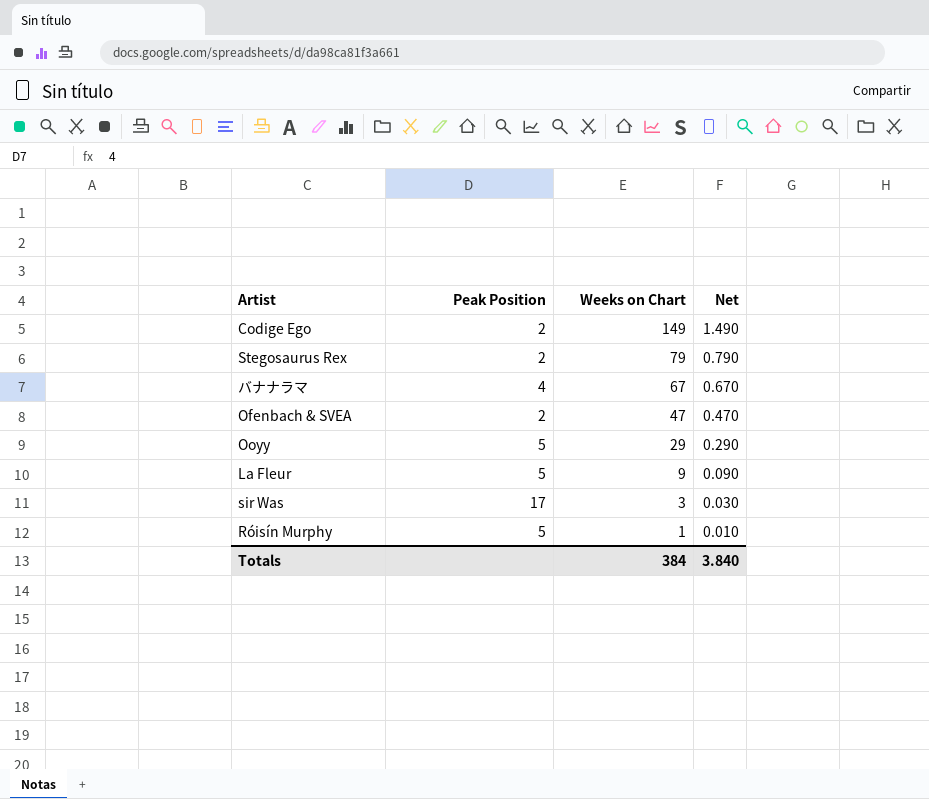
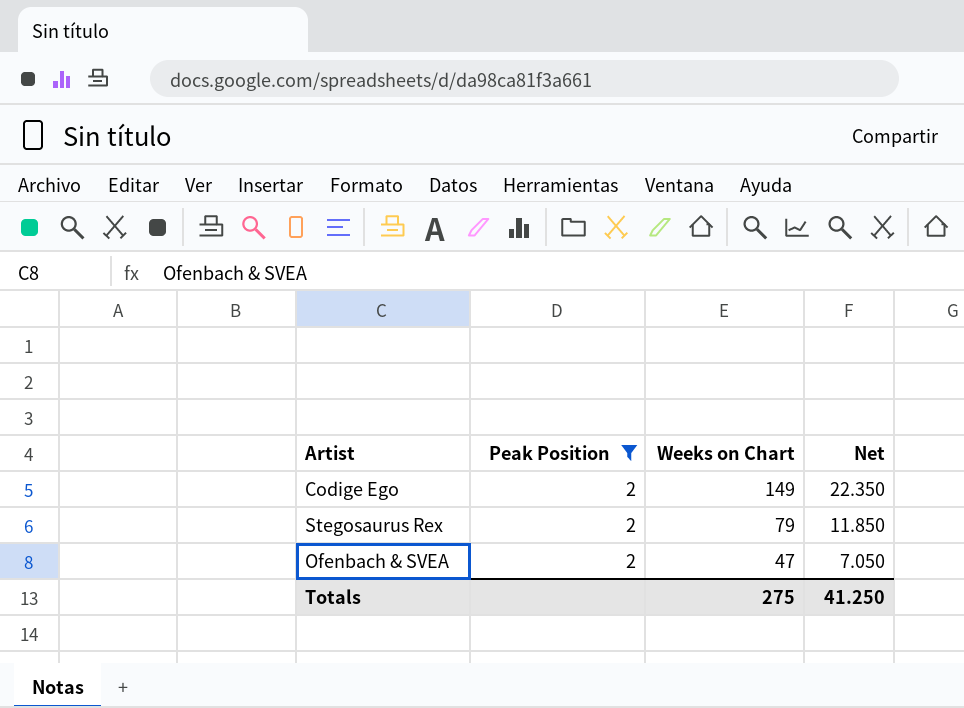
filter: none -> Peak Position = 2
column Net | formula: [Weeks on Chart] * 0.01 -> [Weeks on Chart] * 0.15
Totals | Weeks on Chart: 384 -> 275
Totals | Net: 3.840 -> 41.250

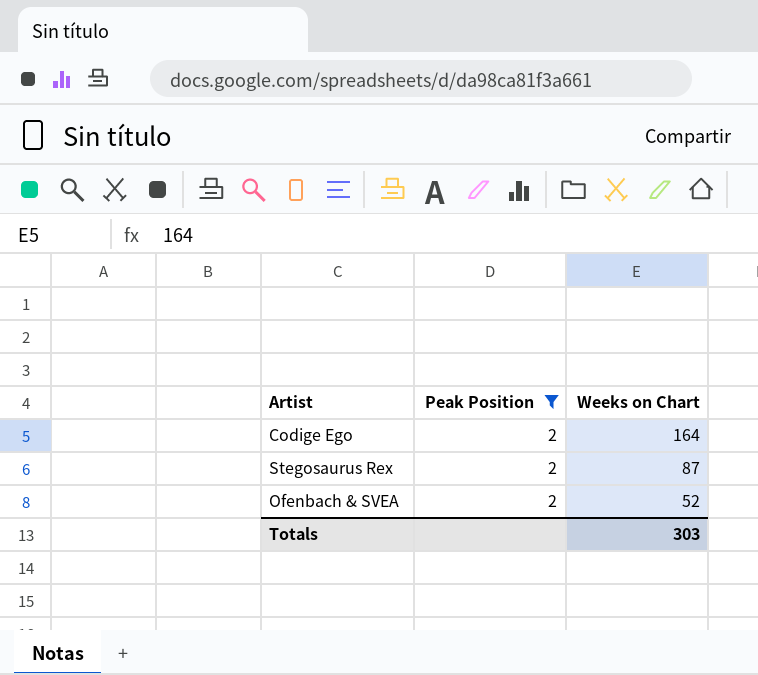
column Net | formula: [Weeks on Chart] * 0.15 -> none
Codige Ego | Weeks on Chart: 149 -> 164
Stegosaurus Rex | Weeks on Chart: 79 -> 87
Ofenbach & SVEA | Weeks on Chart: 47 -> 52
Totals | Weeks on Chart: 275 -> 303

